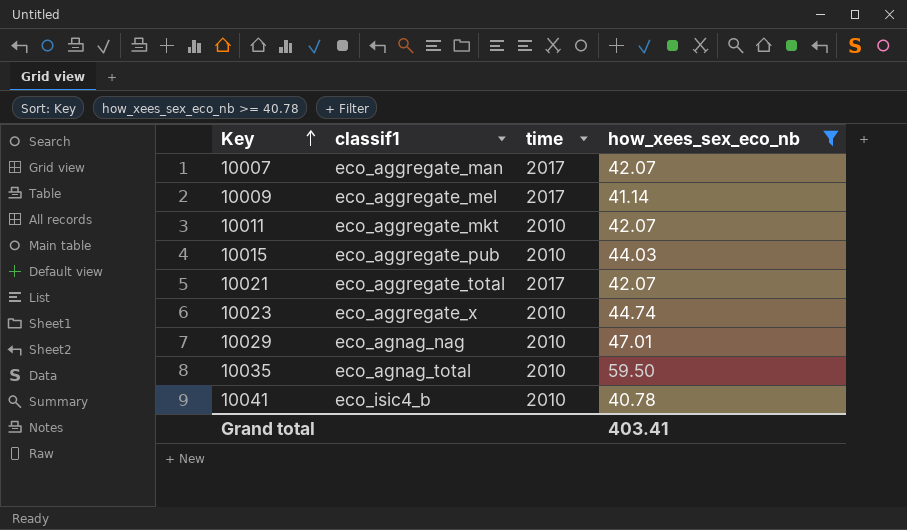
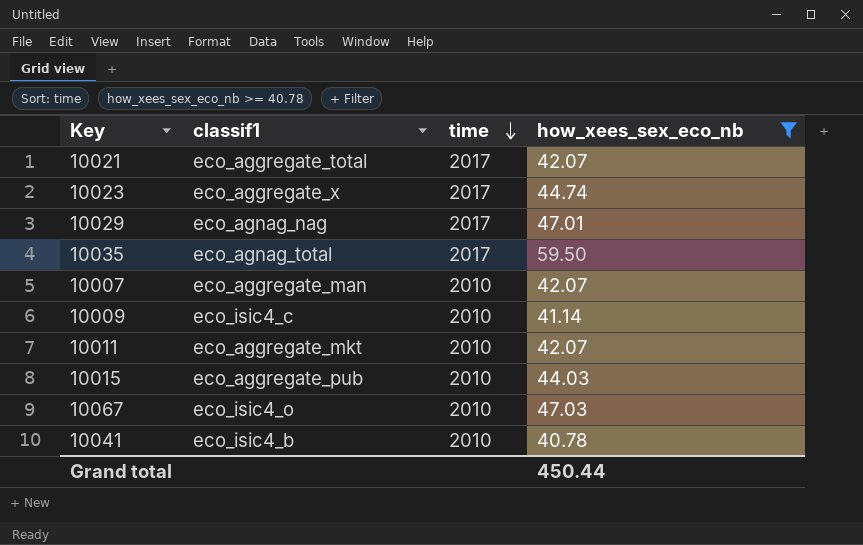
row order: Key ascending -> time descending
10023 | time: 2010 -> 2017
10029 | time: 2010 -> 2017
10035 | time: 2010 -> 2017
10007 | time: 2017 -> 2010
10009 | classif1: eco_aggregate_mel -> eco_isic4_c
10009 | time: 2017 -> 2010
row 10067: none -> eco_isic4_o | 2010 | 47.03
Grand total | how_xees_sex_eco_nb: 403.41 -> 450.44

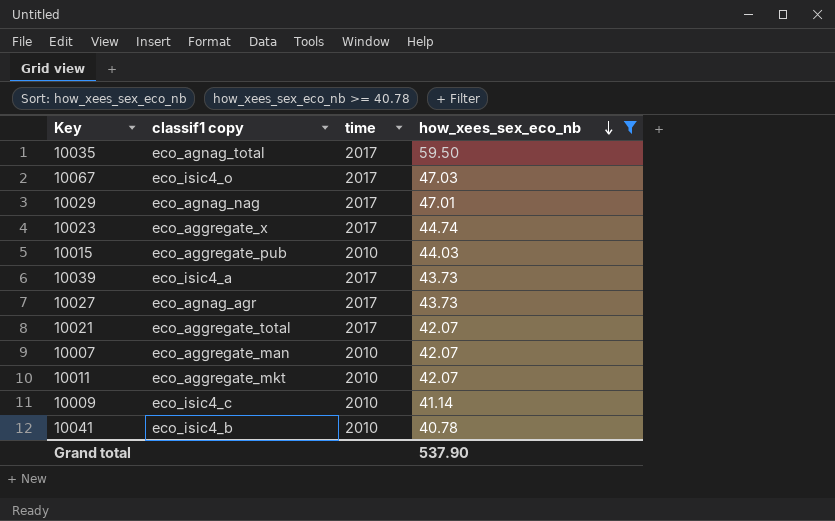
row order: time descending -> how_xees_sex_eco_nb descending
column name: classif1 -> classif1 copy
10067 | time: 2010 -> 2017
row 10039: none -> eco_isic4_a | 2017 | 43.73
row 10027: none -> eco_agnag_agr | 2017 | 43.73
Grand total | how_xees_sex_eco_nb: 450.44 -> 537.90

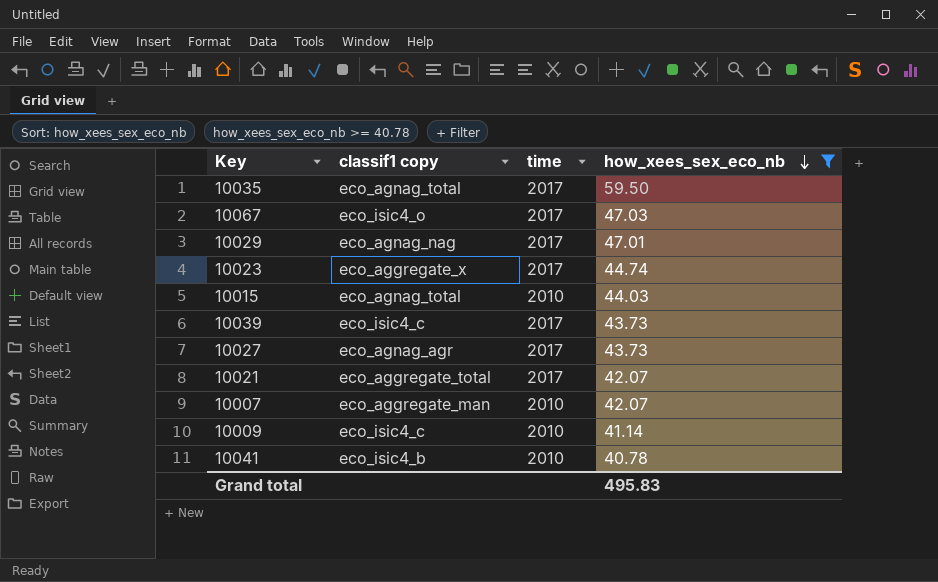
row 10011: eco_aggregate_mkt | 2010 | 42.07 -> none
10015 | classif1 copy: eco_aggregate_pub -> eco_agnag_total
10039 | classif1 copy: eco_isic4_a -> eco_isic4_c
Grand total | how_xees_sex_eco_nb: 537.90 -> 495.83

